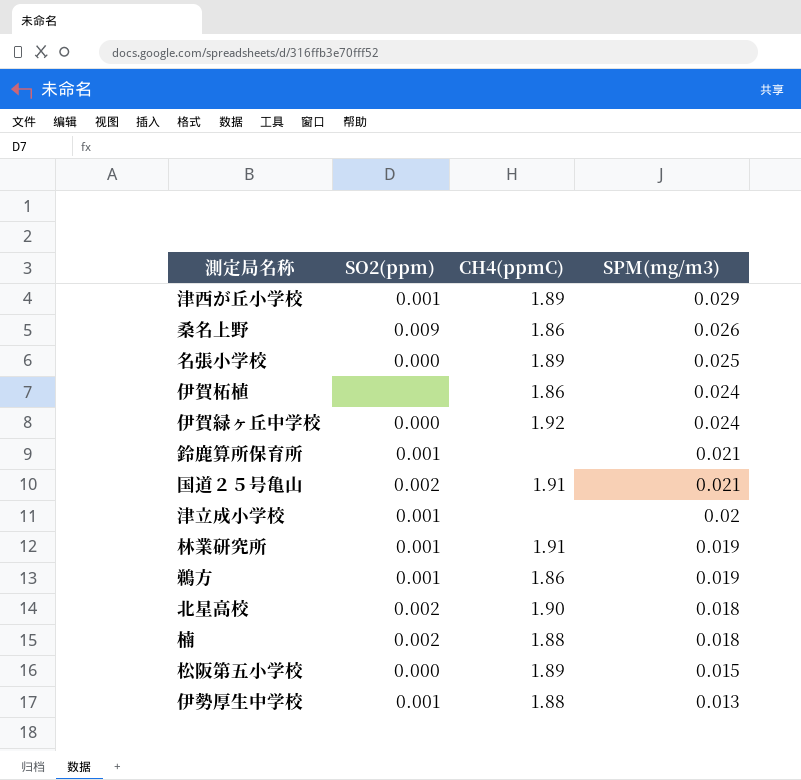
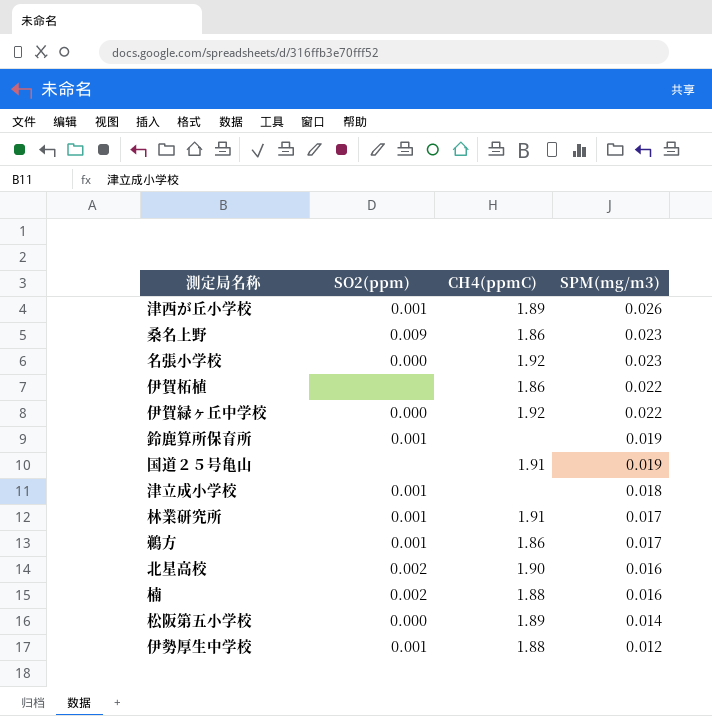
津西が丘小学校 | SPM(mg/m3): 0.029 -> 0.026
桑名上野 | SPM(mg/m3): 0.026 -> 0.023
名張小学校 | CH4(ppmC): 1.89 -> 1.92
名張小学校 | SPM(mg/m3): 0.025 -> 0.023
伊賀柘植 | SPM(mg/m3): 0.024 -> 0.022
伊賀緑ヶ丘中学校 | SPM(mg/m3): 0.024 -> 0.022
鈴鹿算所保育所 | SPM(mg/m3): 0.021 -> 0.019
国道２５号亀山 | SO2(ppm): 0.002 -> none
国道２５号亀山 | SPM(mg/m3): 0.021 -> 0.019
津立成小学校 | SPM(mg/m3): 0.02 -> 0.018
林業研究所 | SPM(mg/m3): 0.019 -> 0.017
鵜方 | SPM(mg/m3): 0.019 -> 0.017
北星高校 | SPM(mg/m3): 0.018 -> 0.016
楠 | SPM(mg/m3): 0.018 -> 0.016
松阪第五小学校 | SPM(mg/m3): 0.015 -> 0.014
伊勢厚生中学校 | SPM(mg/m3): 0.013 -> 0.012

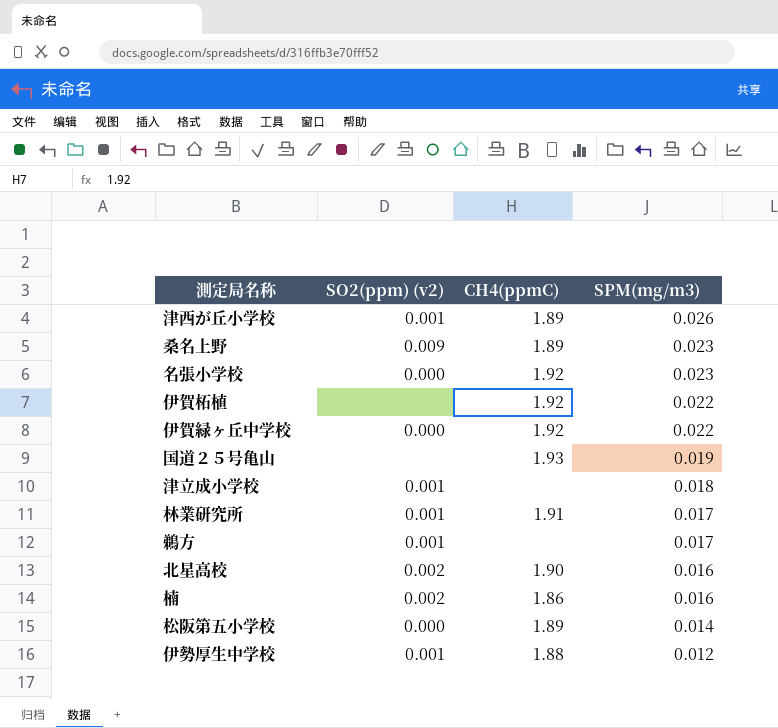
column name: SO2(ppm) -> SO2(ppm) (v2)
row 鈴鹿算所保育所: 0.001 | none | 0.019 -> none
桑名上野 | CH4(ppmC): 1.86 -> 1.89
伊賀柘植 | CH4(ppmC): 1.86 -> 1.92
国道２５号亀山 | CH4(ppmC): 1.91 -> 1.93
鵜方 | CH4(ppmC): 1.86 -> none
楠 | CH4(ppmC): 1.88 -> 1.86

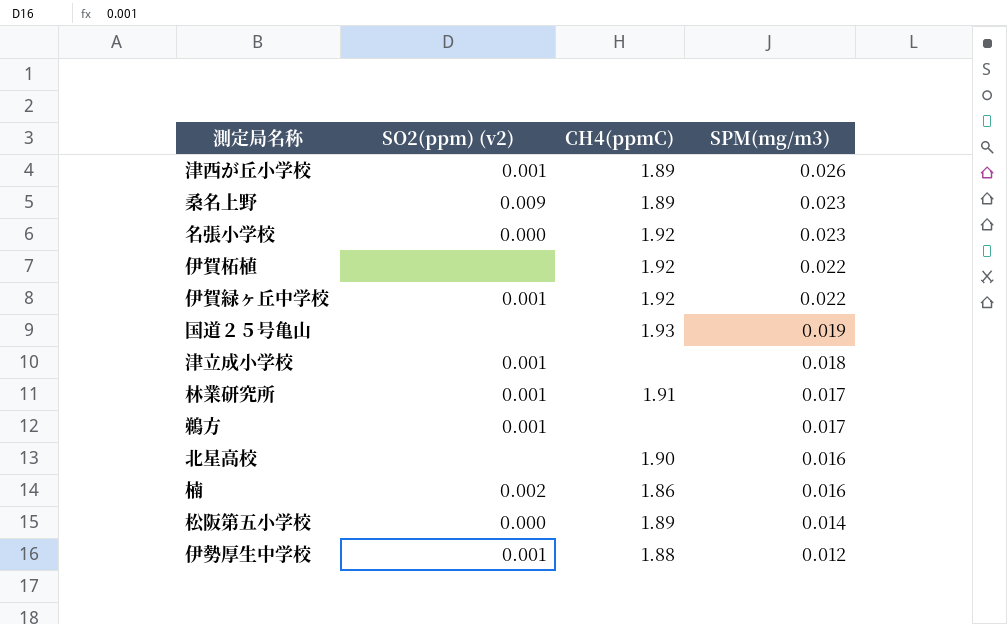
伊賀緑ヶ丘中学校 | SO2(ppm) (v2): 0.000 -> 0.001
北星高校 | SO2(ppm) (v2): 0.002 -> none

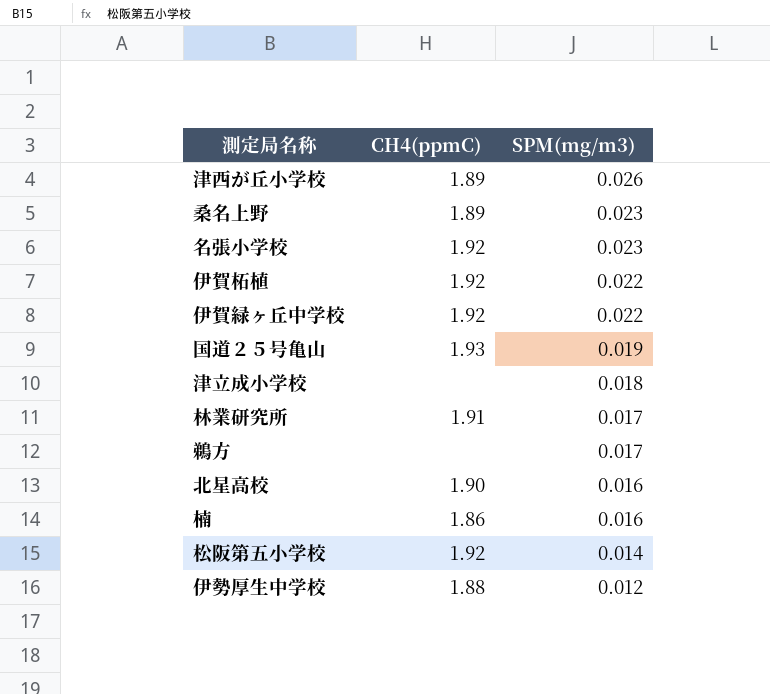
column SO2(ppm) (v2) | position: 2 -> none
松阪第五小学校 | CH4(ppmC): 1.89 -> 1.92

